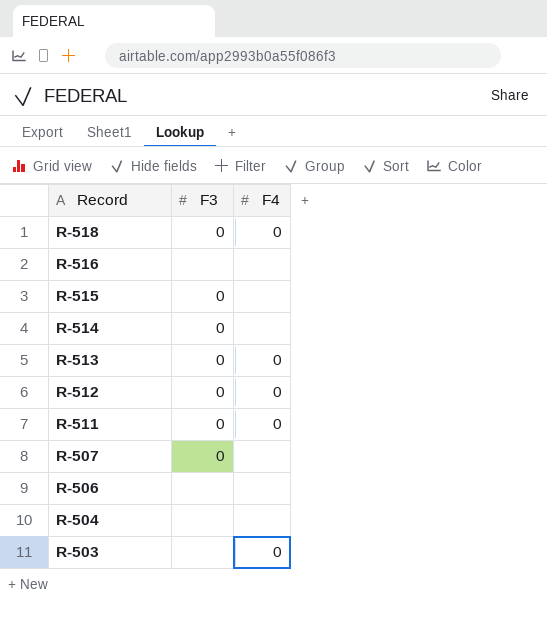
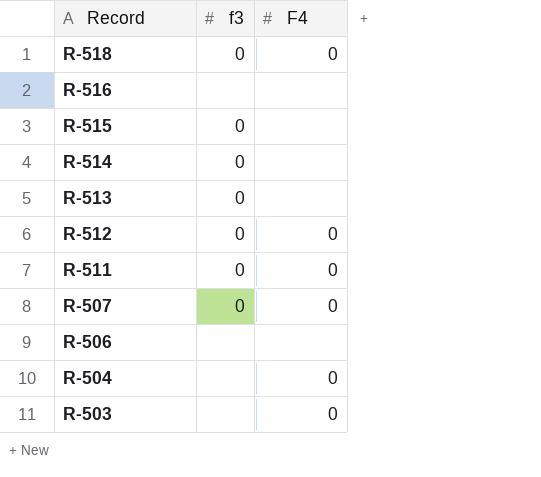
column name: F3 -> f3
R-513 | F4: 0 -> none
R-507 | F4: none -> 0
R-504 | F4: none -> 0

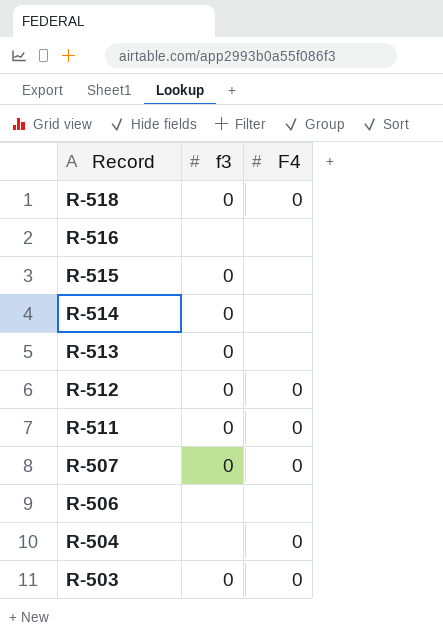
R-503 | f3: none -> 0

